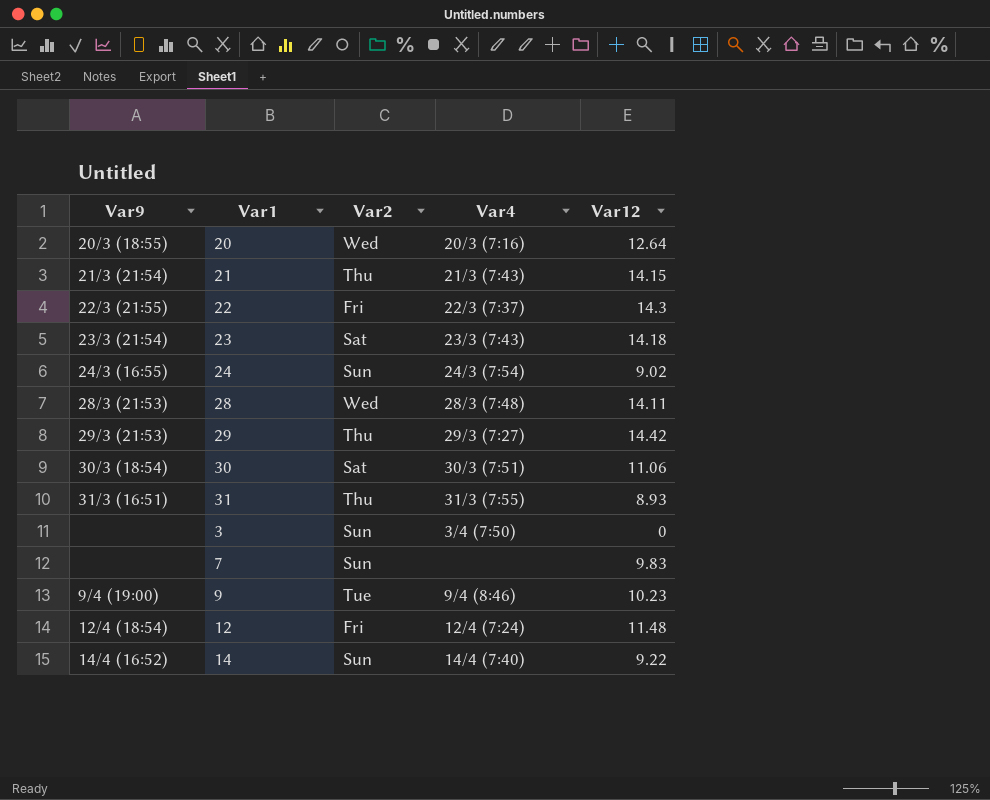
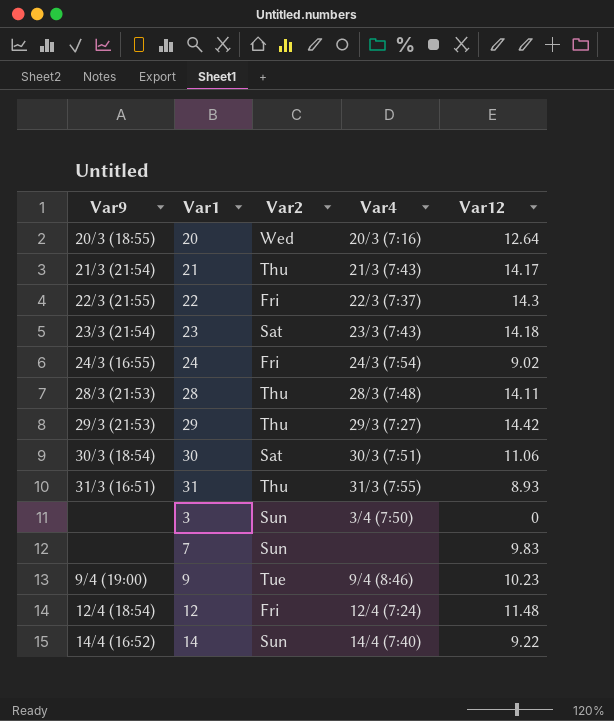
21 | Var12: 14.15 -> 14.17
24 | Var2: Sun -> Fri
28 | Var2: Wed -> Thu

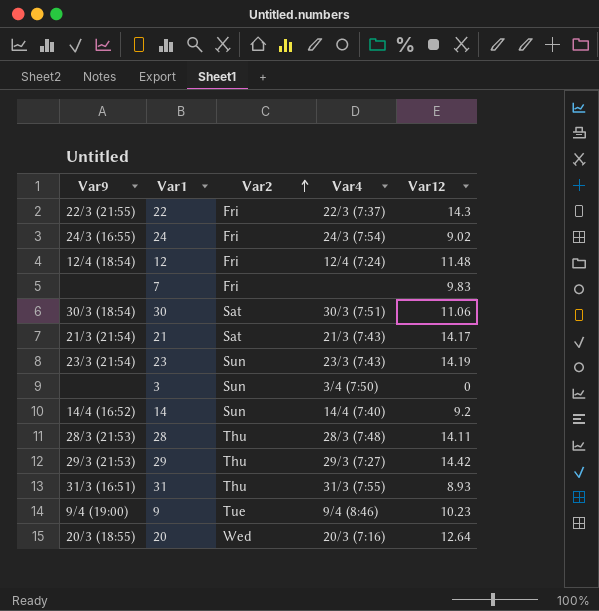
row order: none -> Var2 ascending
7 | Var2: Sun -> Fri
21 | Var2: Thu -> Sat
23 | Var2: Sat -> Sun
23 | Var12: 14.18 -> 14.19
14 | Var12: 9.22 -> 9.2

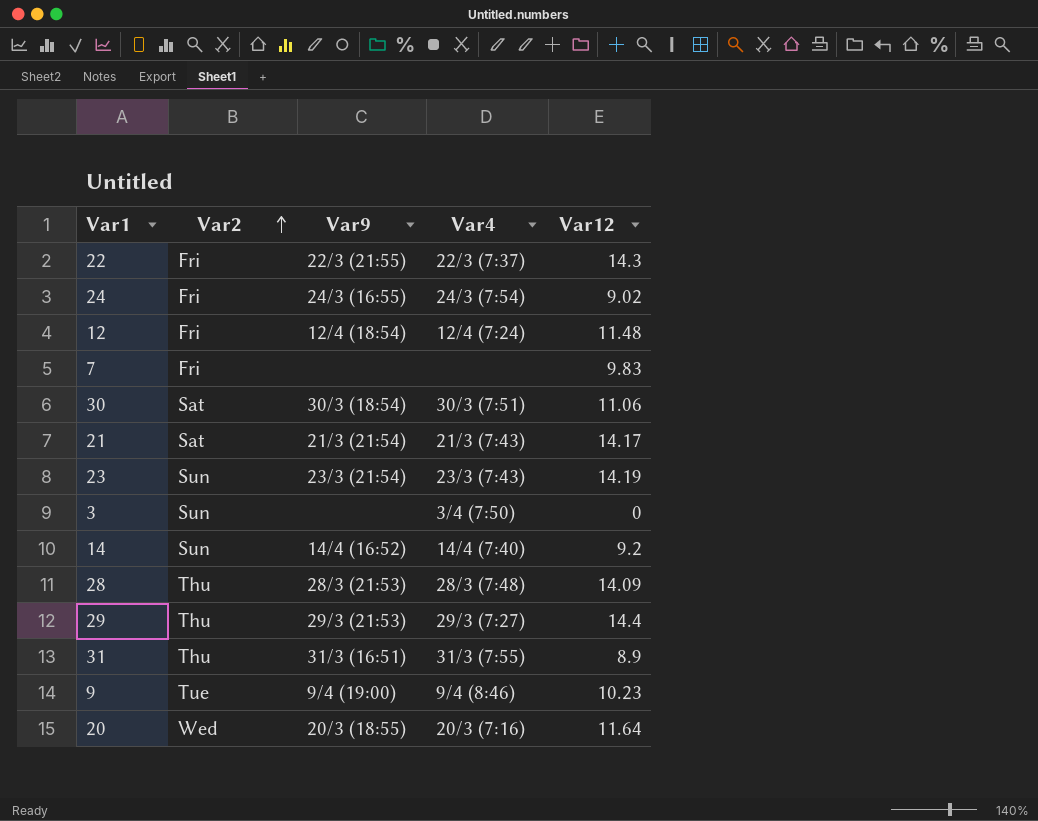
column Var9 | position: 1 -> 3
28 | Var12: 14.11 -> 14.09
29 | Var12: 14.42 -> 14.4
31 | Var12: 8.93 -> 8.9
20 | Var12: 12.64 -> 11.64

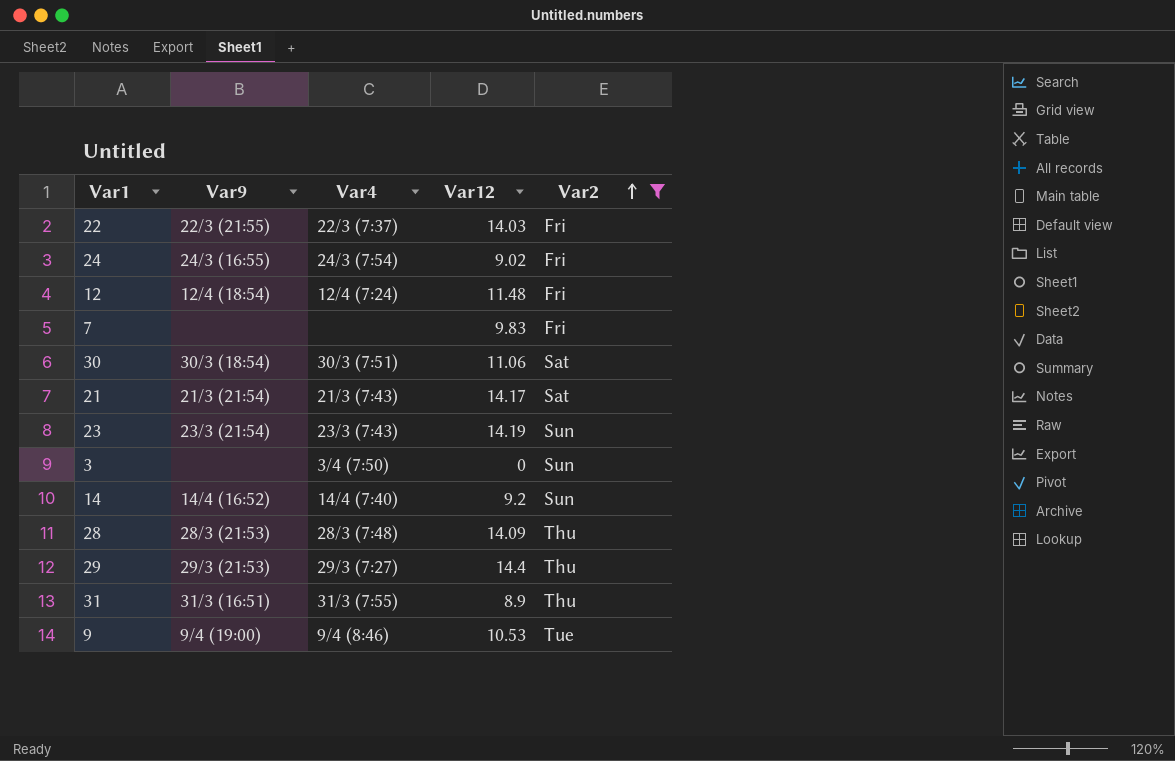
filter: none -> Var2 != Wed
column Var2 | position: 2 -> 5
22 | Var12: 14.3 -> 14.03
9 | Var12: 10.23 -> 10.53

